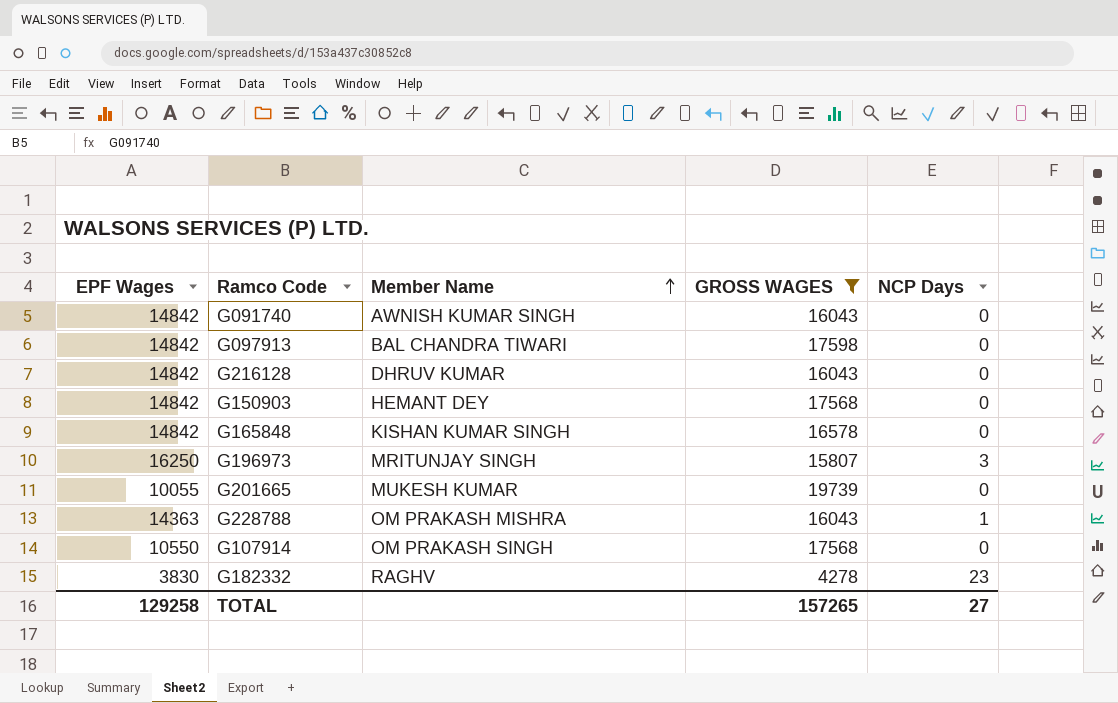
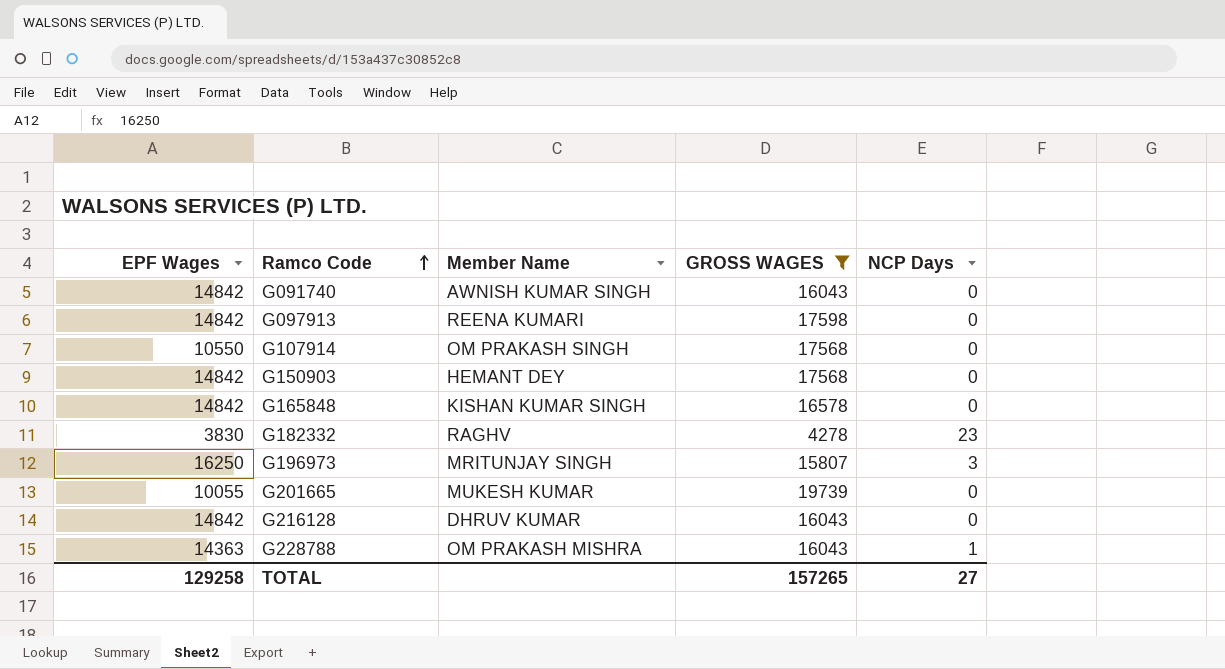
row order: Member Name ascending -> Ramco Code ascending
G097913 | Member Name: BAL CHANDRA TIWARI -> REENA KUMARI

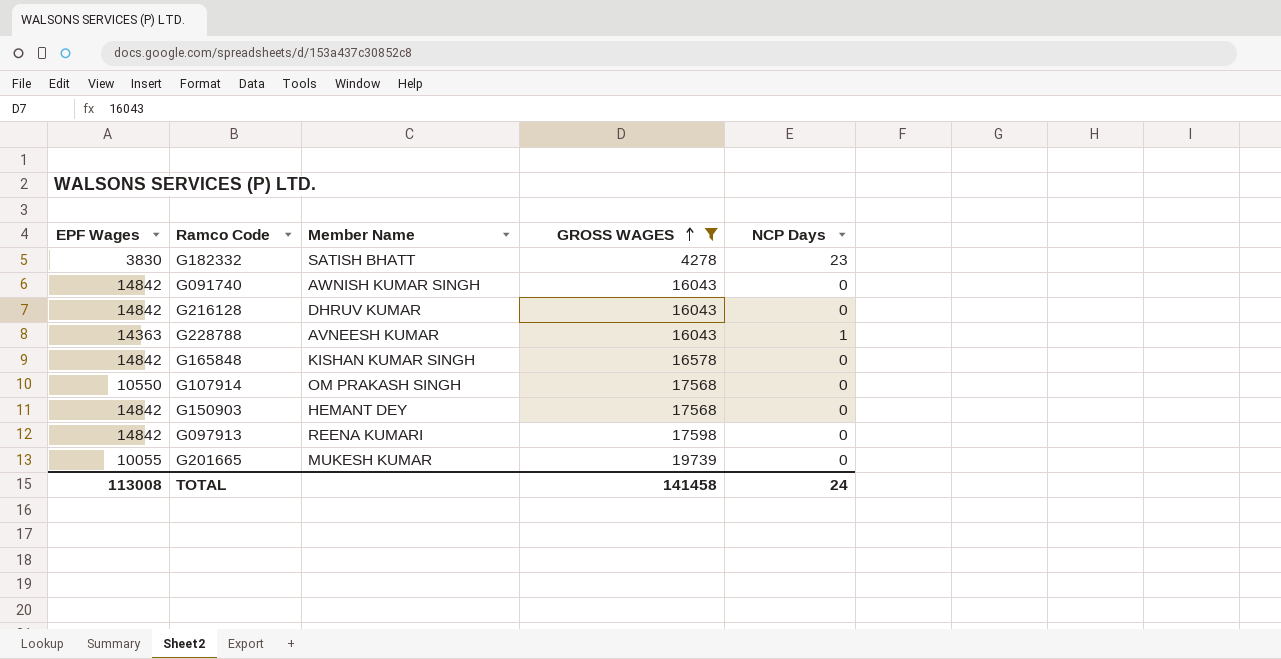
row order: Ramco Code ascending -> GROSS WAGES ascending
row G196973: 16250 | MRITUNJAY SINGH | 15807 | 3 -> none
G182332 | Member Name: RAGHV -> SATISH BHATT
G228788 | Member Name: OM PRAKASH MISHRA -> AVNEESH KUMAR
TOTAL | EPF Wages: 129258 -> 113008
TOTAL | GROSS WAGES: 157265 -> 141458
TOTAL | NCP Days: 27 -> 24

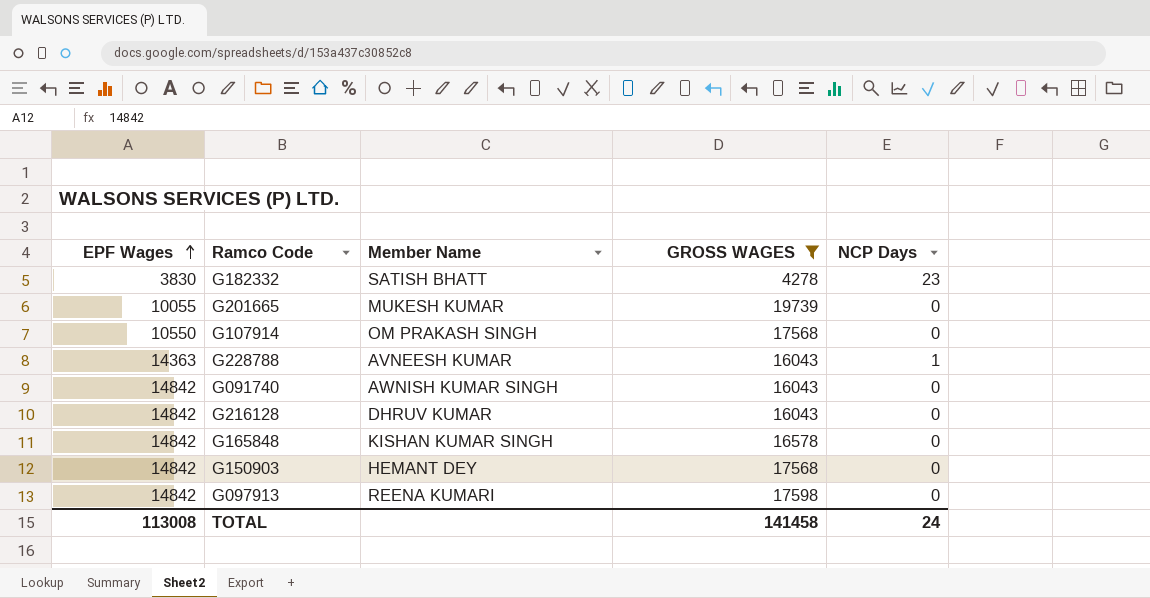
row order: GROSS WAGES ascending -> EPF Wages ascending

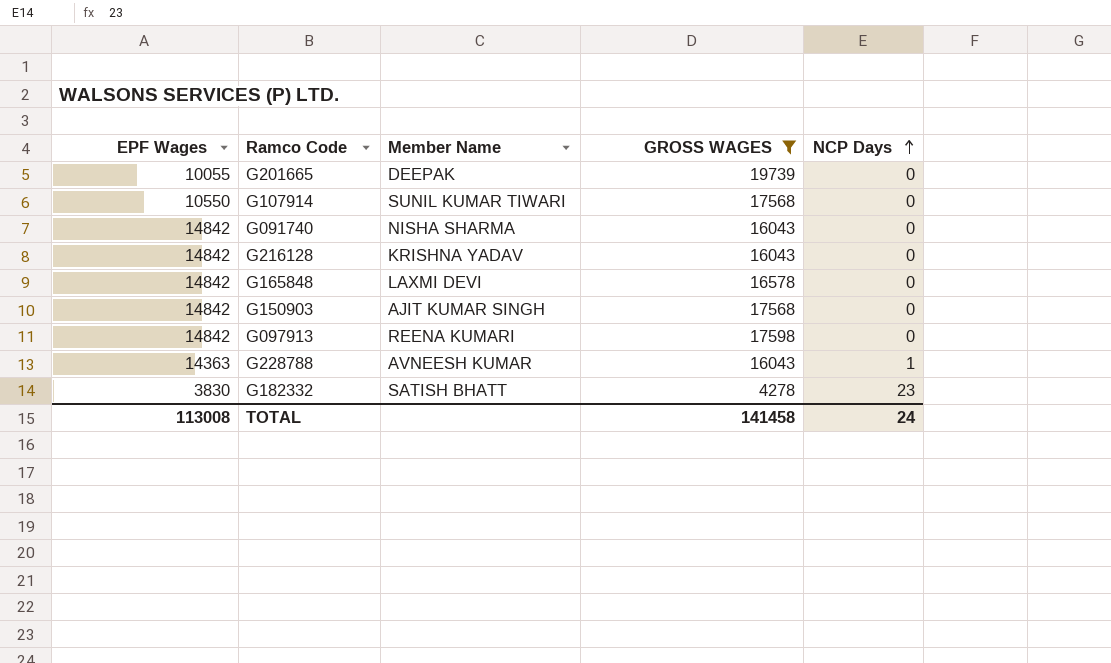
row order: EPF Wages ascending -> NCP Days ascending
G201665 | Member Name: MUKESH KUMAR -> DEEPAK
G107914 | Member Name: OM PRAKASH SINGH -> SUNIL KUMAR TIWARI
G091740 | Member Name: AWNISH KUMAR SINGH -> NISHA SHARMA
G216128 | Member Name: DHRUV KUMAR -> KRISHNA YADAV
G165848 | Member Name: KISHAN KUMAR SINGH -> LAXMI DEVI
G150903 | Member Name: HEMANT DEY -> AJIT KUMAR SINGH

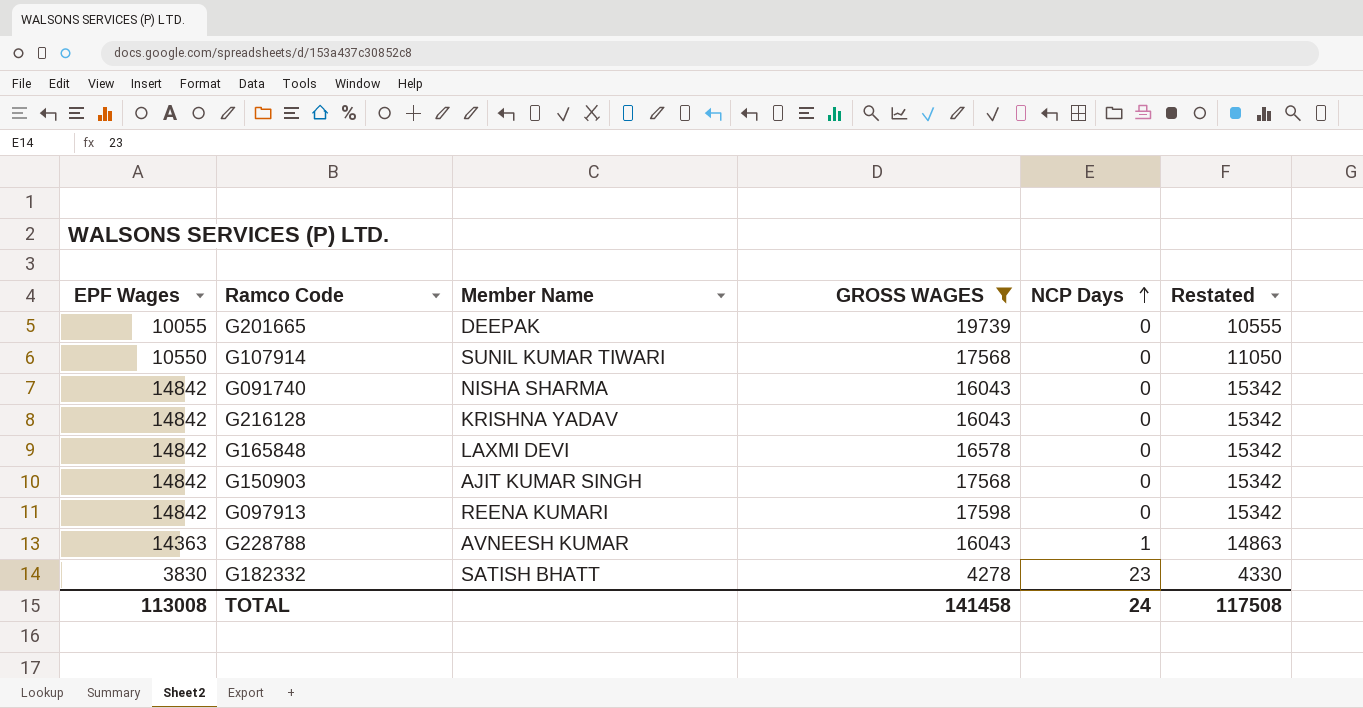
column Restated | formula: none -> [EPF Wages] + 500

